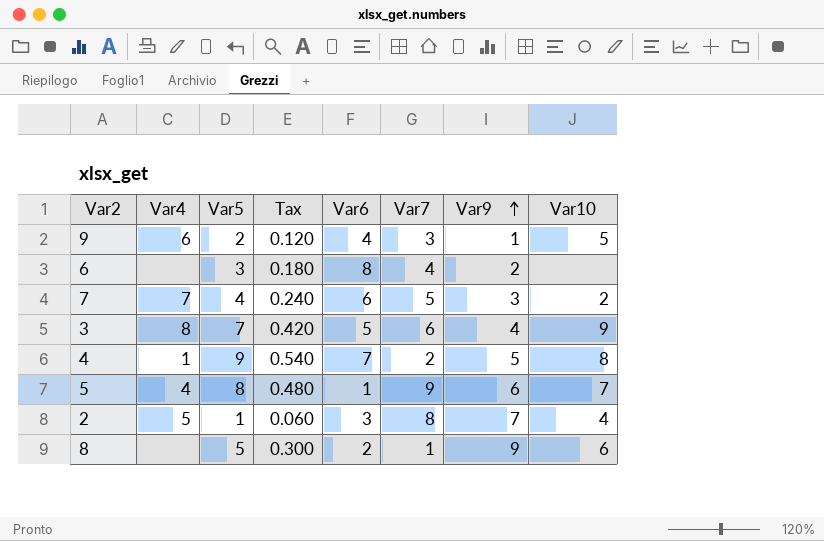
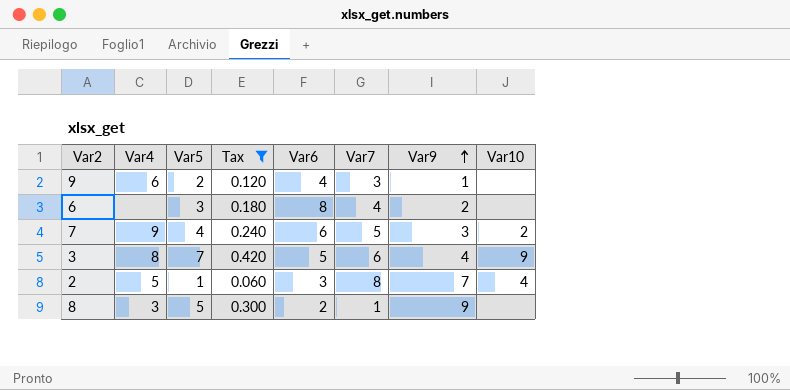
filter: none -> Tax <= 0.420
9 | Var10: 5 -> none
7 | Var4: 7 -> 9
8 | Var4: none -> 3
8 | Var10: 6 -> none

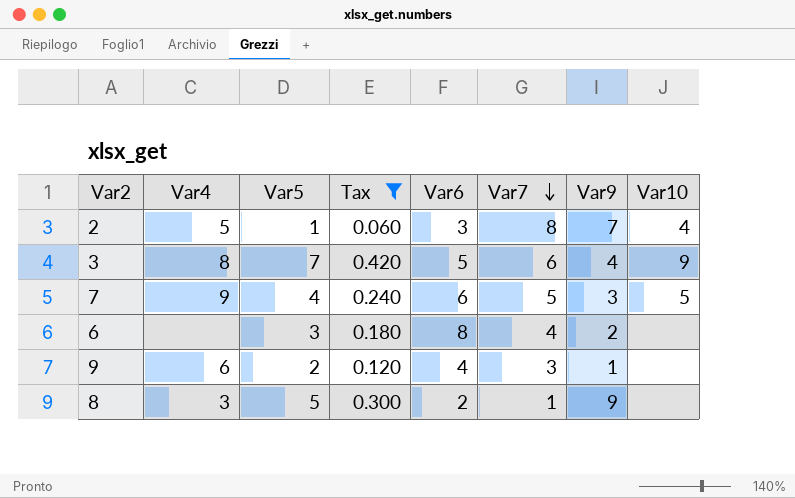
row order: Var9 ascending -> Var7 descending
7 | Var10: 2 -> 5

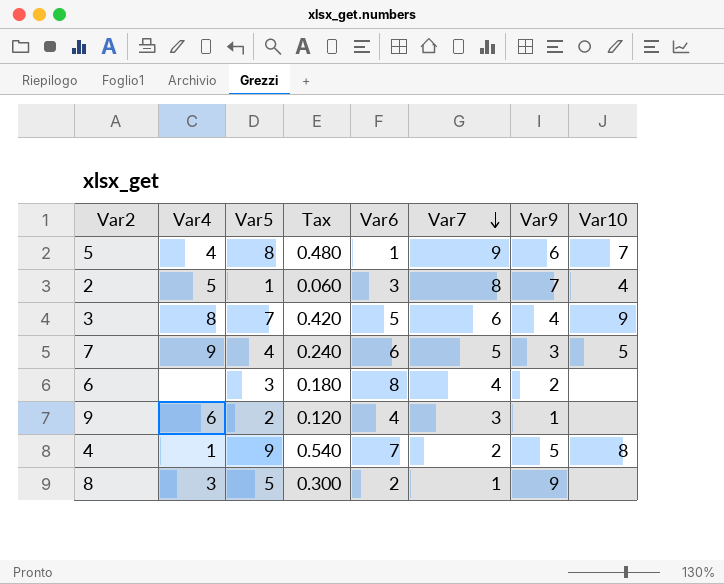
filter: Tax <= 0.420 -> none

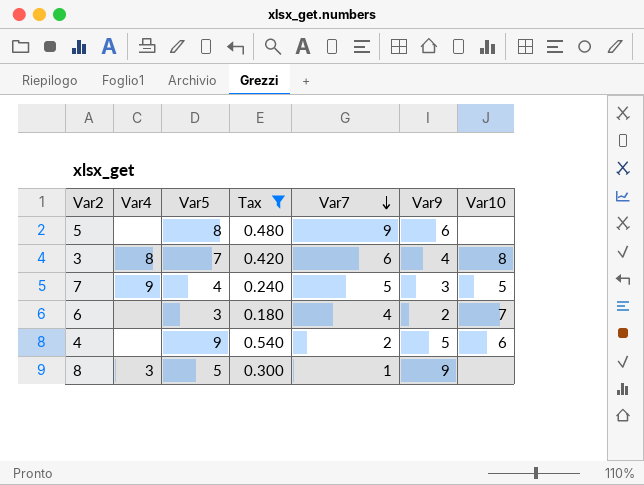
filter: none -> Tax >= 0.180
column Var6 | position: 5 -> none
5 | Var4: 4 -> none
5 | Var10: 7 -> none
3 | Var10: 9 -> 8
6 | Var10: none -> 7
4 | Var4: 1 -> none
4 | Var10: 8 -> 6

